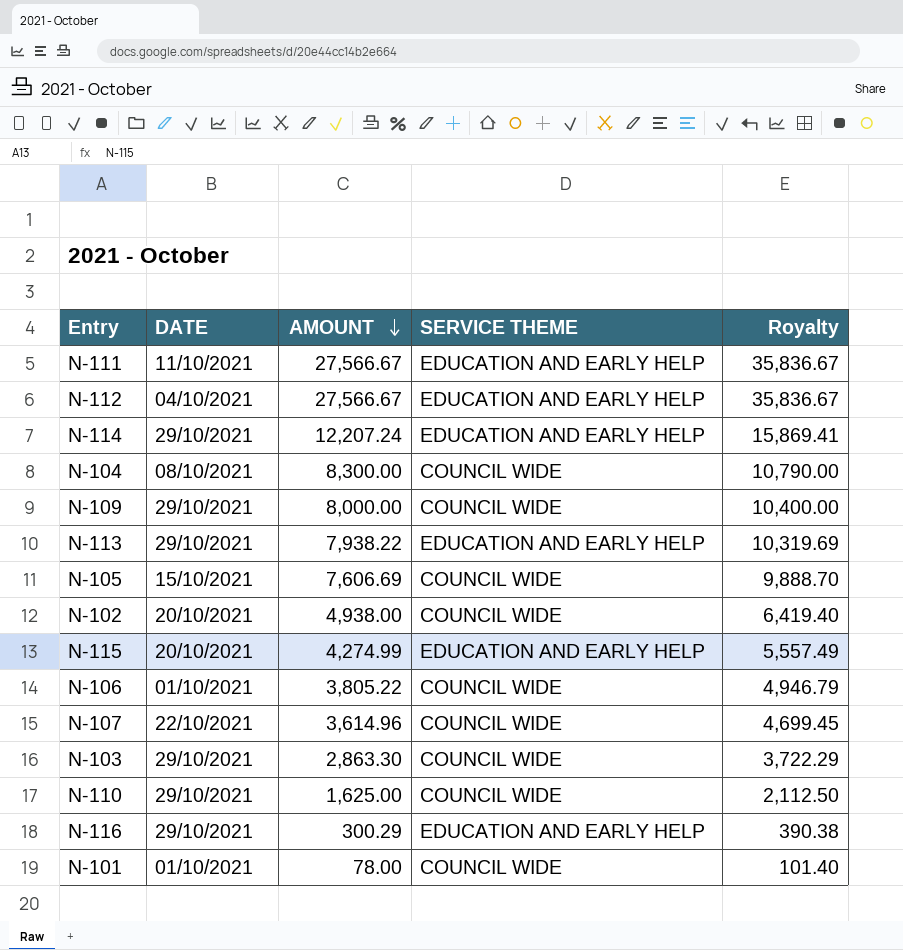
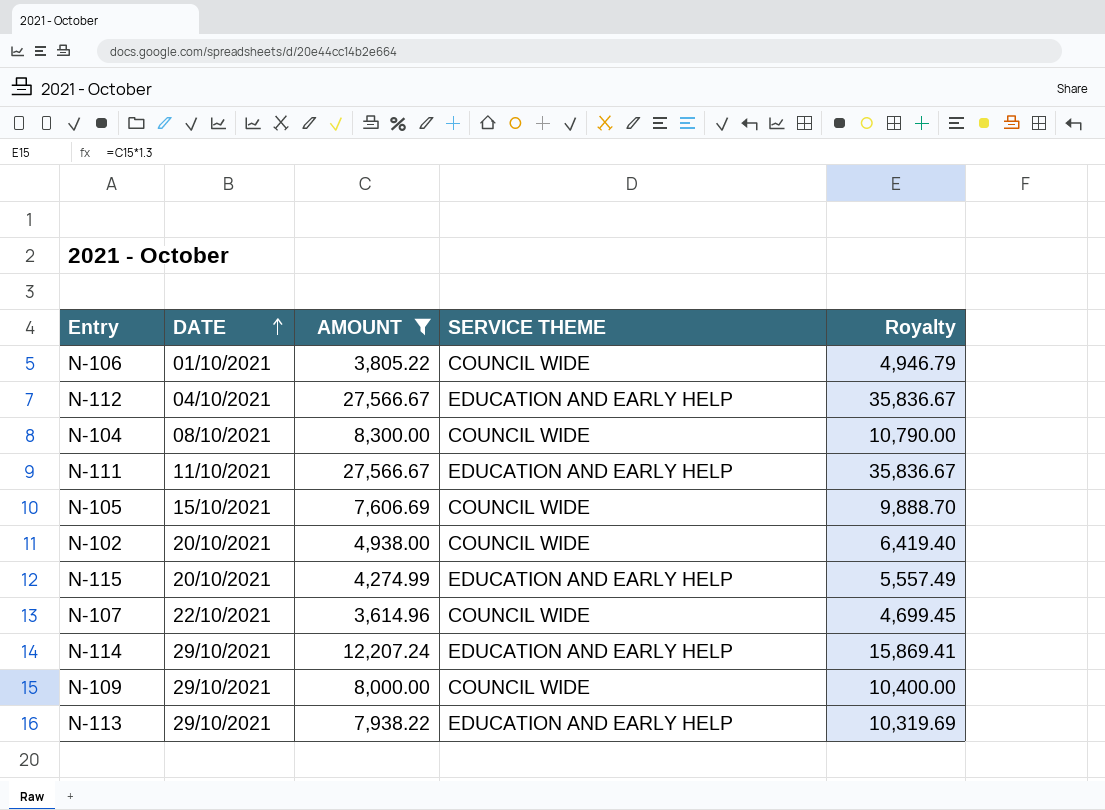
filter: none -> AMOUNT >= 3,614.96
row order: AMOUNT descending -> DATE ascending

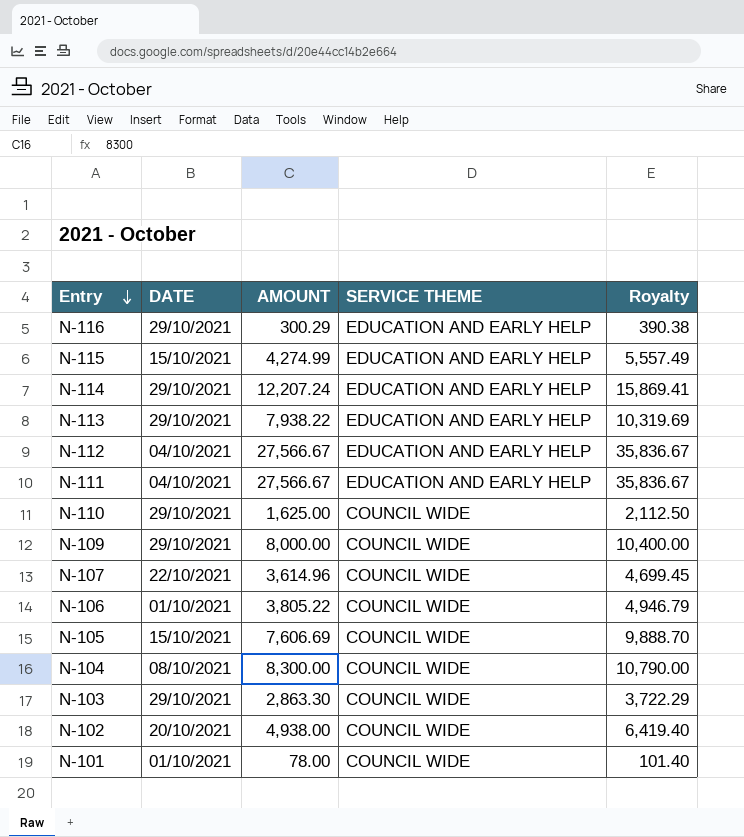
filter: AMOUNT >= 3,614.96 -> none
row order: DATE ascending -> Entry descending
N-115 | DATE: 20/10/2021 -> 15/10/2021
N-111 | DATE: 11/10/2021 -> 04/10/2021

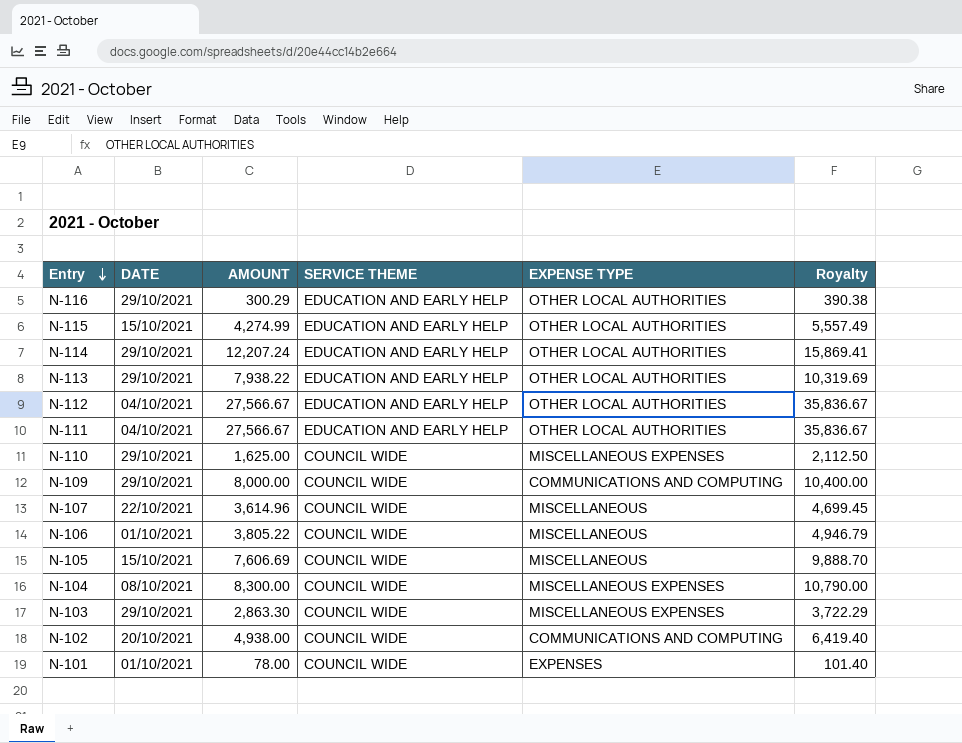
column EXPENSE TYPE | position: none -> 5

